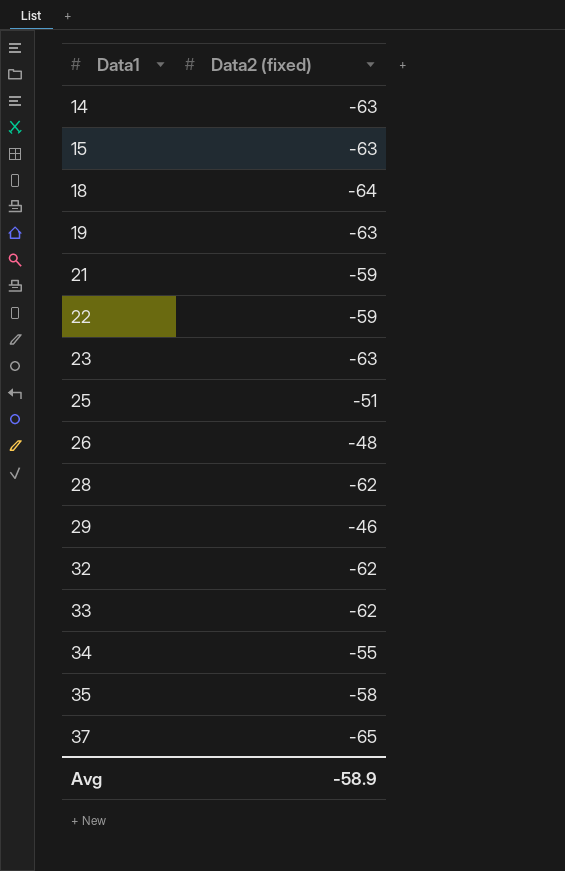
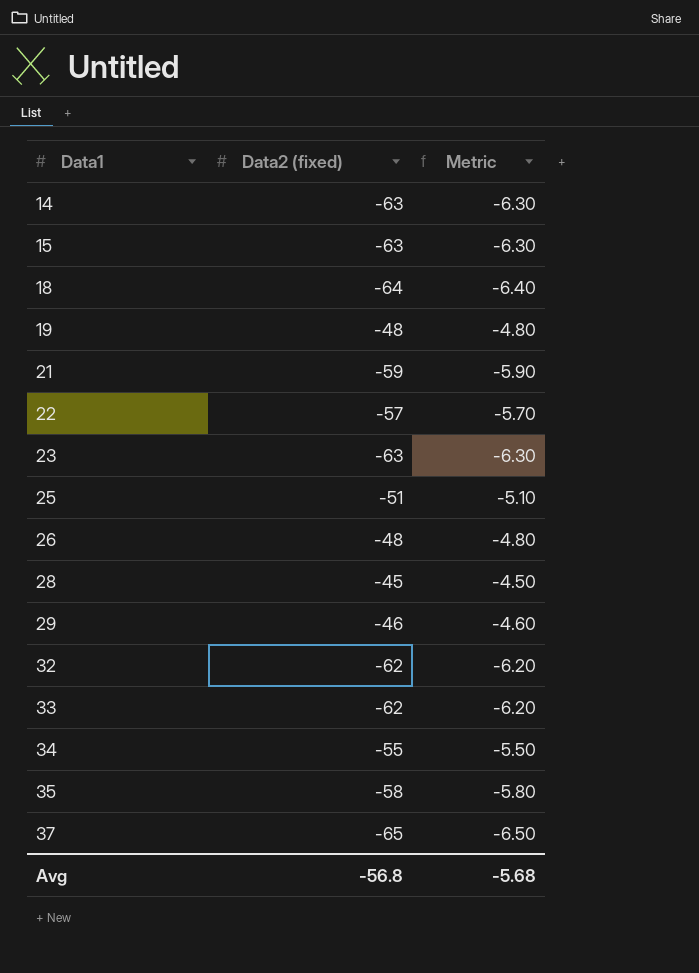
column Metric | formula: none -> [Data2 (fixed)] * 0.1
19 | Data2 (fixed): -63 -> -48
22 | Data2 (fixed): -59 -> -57
28 | Data2 (fixed): -62 -> -45
Avg | Data2 (fixed): -58.9 -> -56.8

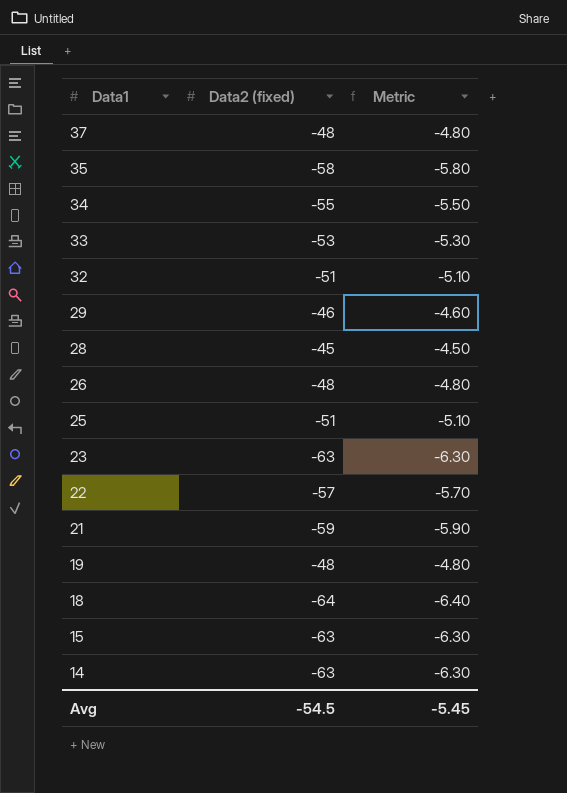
row order: Data1 ascending -> Data1 descending
37 | Data2 (fixed): -65 -> -48
37 | Metric: -6.50 -> -4.80
33 | Data2 (fixed): -62 -> -53
33 | Metric: -6.20 -> -5.30
32 | Data2 (fixed): -62 -> -51
32 | Metric: -6.20 -> -5.10
Avg | Data2 (fixed): -56.8 -> -54.5
Avg | Metric: -5.68 -> -5.45

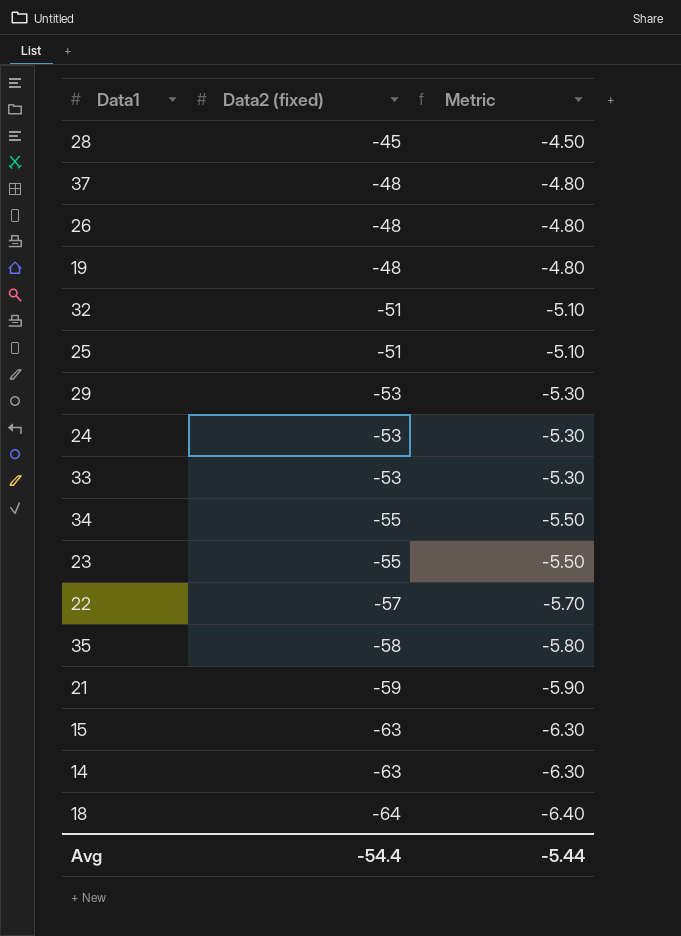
row order: Data1 descending -> Data2 (fixed) descending
29 | Data2 (fixed): -46 -> -53
29 | Metric: -4.60 -> -5.30
row 24: none -> -53 | -5.30
23 | Data2 (fixed): -63 -> -55
23 | Metric: -6.30 -> -5.50
Avg | Data2 (fixed): -54.5 -> -54.4
Avg | Metric: -5.45 -> -5.44

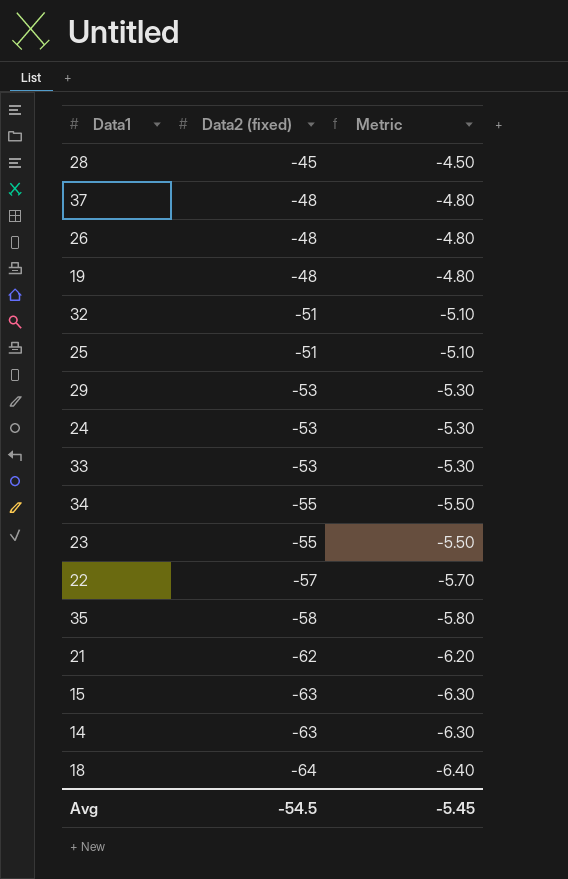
21 | Data2 (fixed): -59 -> -62
21 | Metric: -5.90 -> -6.20
Avg | Data2 (fixed): -54.4 -> -54.5
Avg | Metric: -5.44 -> -5.45

